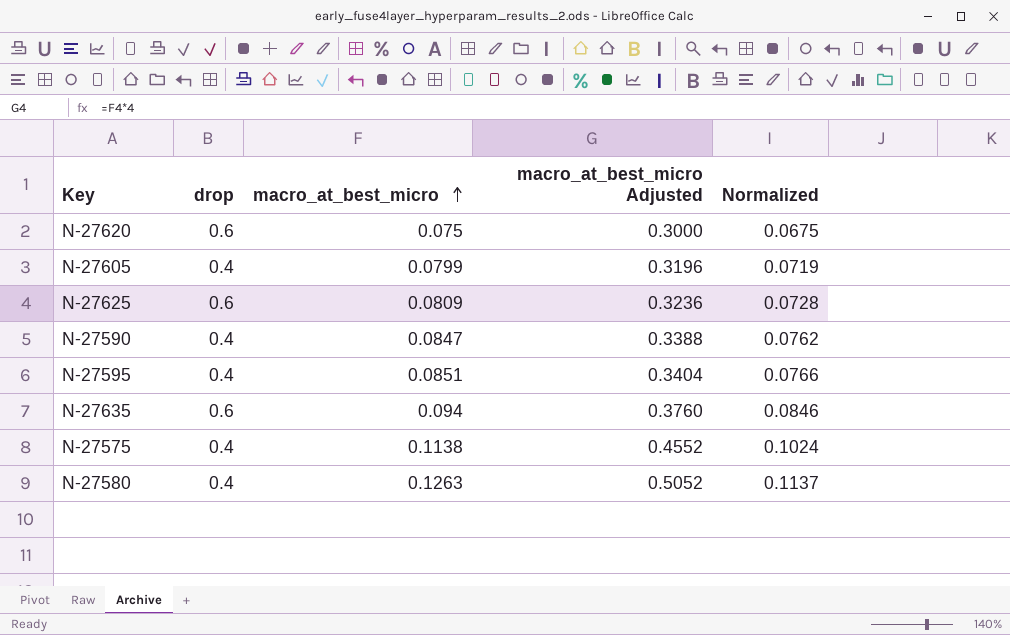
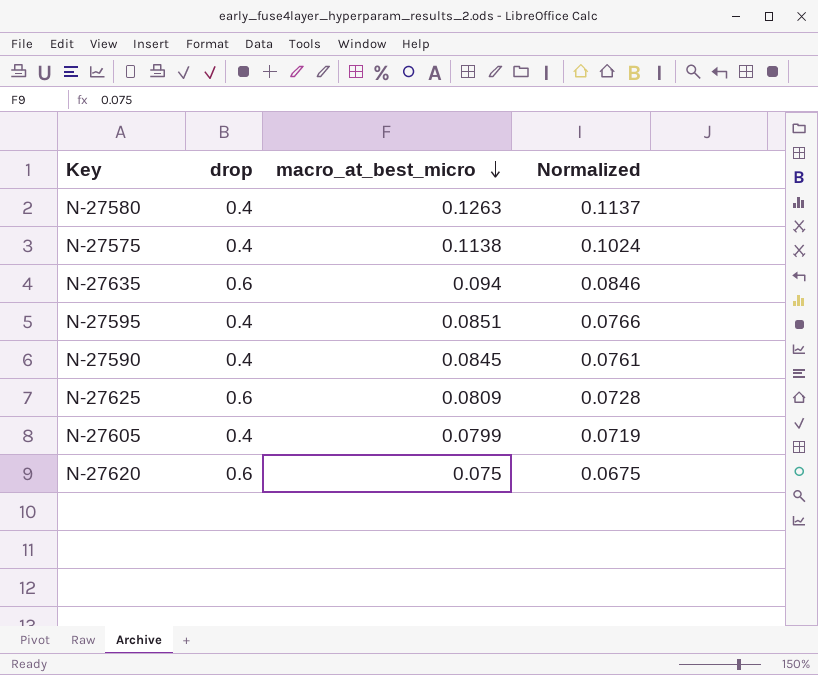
row order: macro_at_best_micro ascending -> macro_at_best_micro descending
column macro_at_best_micro Adjusted | formula: [macro_at_best_micro] * 4 -> none
N-27590 | macro_at_best_micro: 0.0847 -> 0.0845
N-27590 | Normalized: 0.0762 -> 0.0761

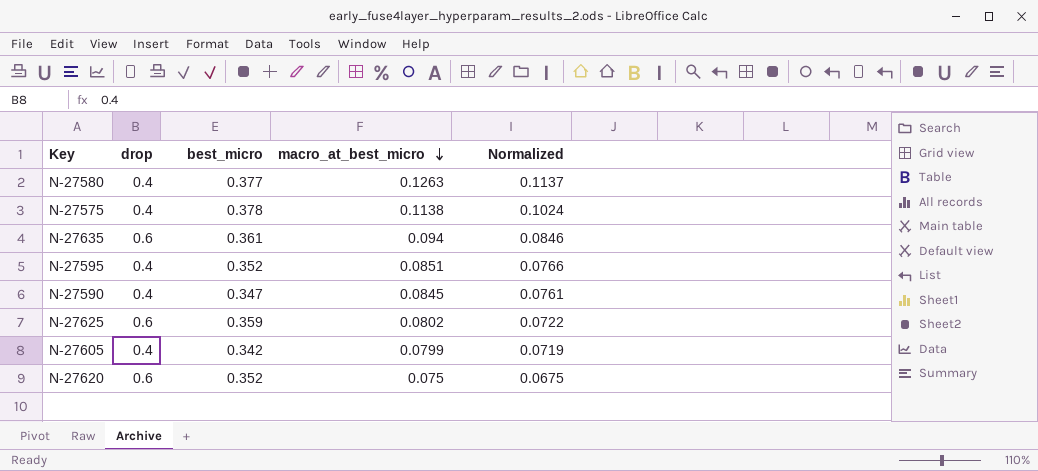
column best_micro | position: none -> 3
N-27625 | macro_at_best_micro: 0.0809 -> 0.0802
N-27625 | Normalized: 0.0728 -> 0.0722

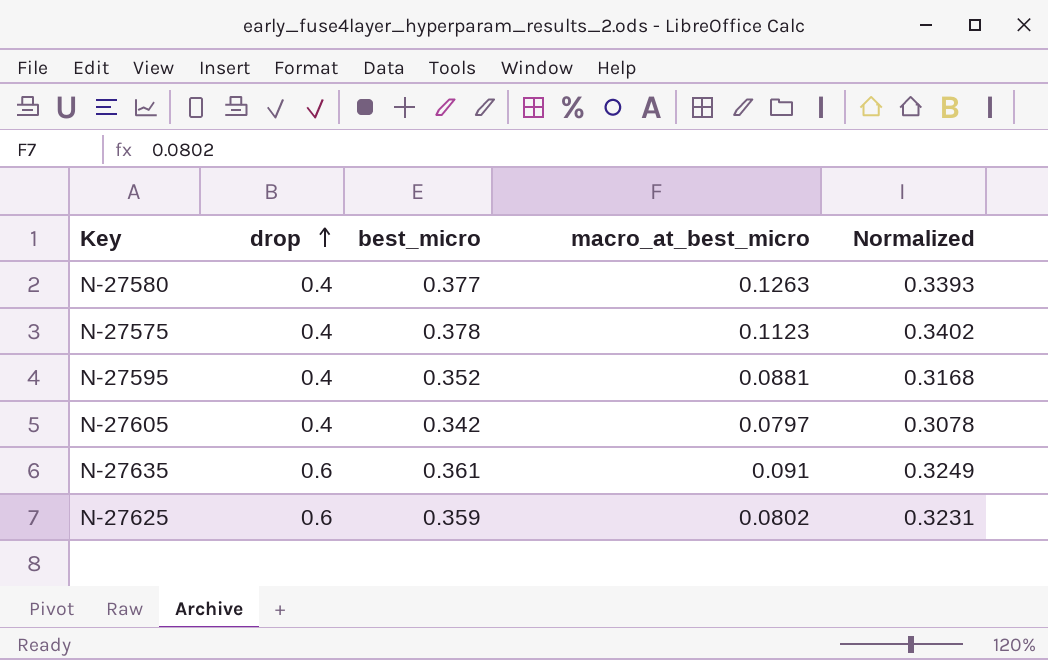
row order: macro_at_best_micro descending -> drop ascending
column Normalized | formula: [macro_at_best_micro] * 0.9 -> [best_micro] * 0.9
row N-27590: 0.4 | 0.347 | 0.0845 | 0.0761 -> none
row N-27620: 0.6 | 0.352 | 0.075 | 0.0675 -> none
N-27575 | macro_at_best_micro: 0.1138 -> 0.1123
N-27595 | macro_at_best_micro: 0.0851 -> 0.0881
N-27605 | macro_at_best_micro: 0.0799 -> 0.0797
N-27635 | macro_at_best_micro: 0.094 -> 0.091

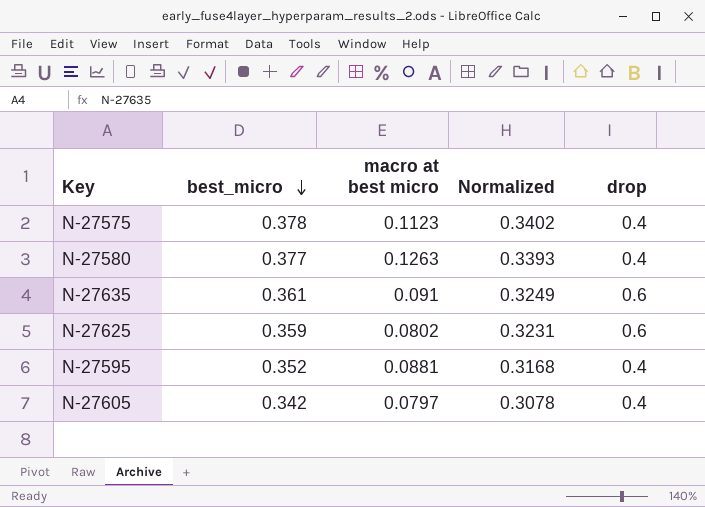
row order: drop ascending -> best_micro descending
column name: macro_at_best_micro -> macro at best micro
column drop | position: 2 -> 5

